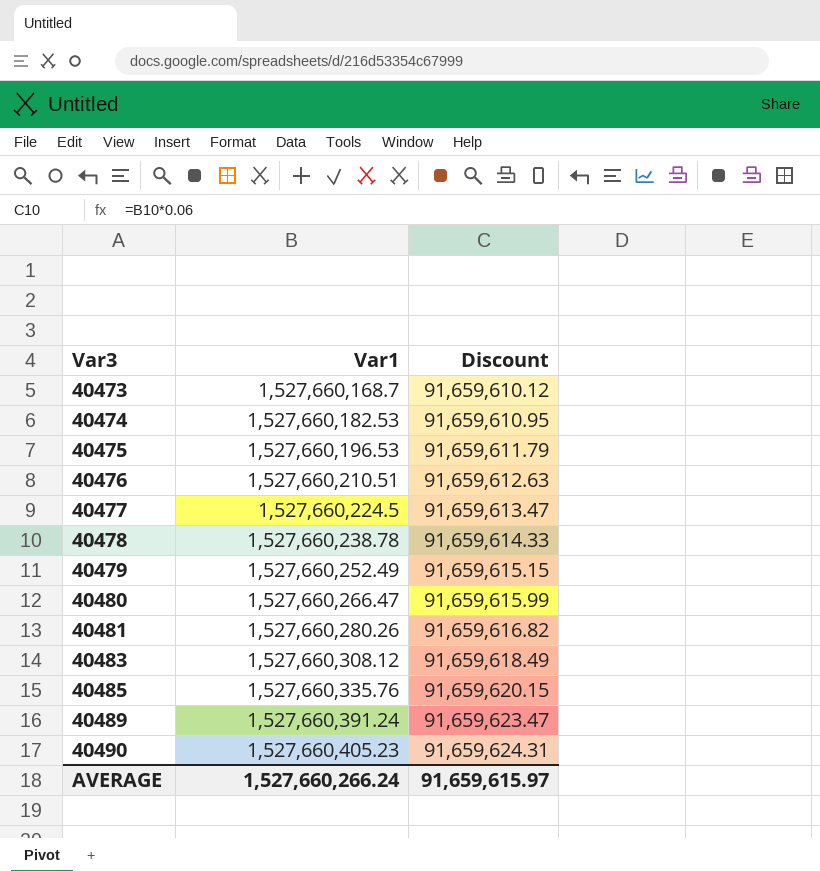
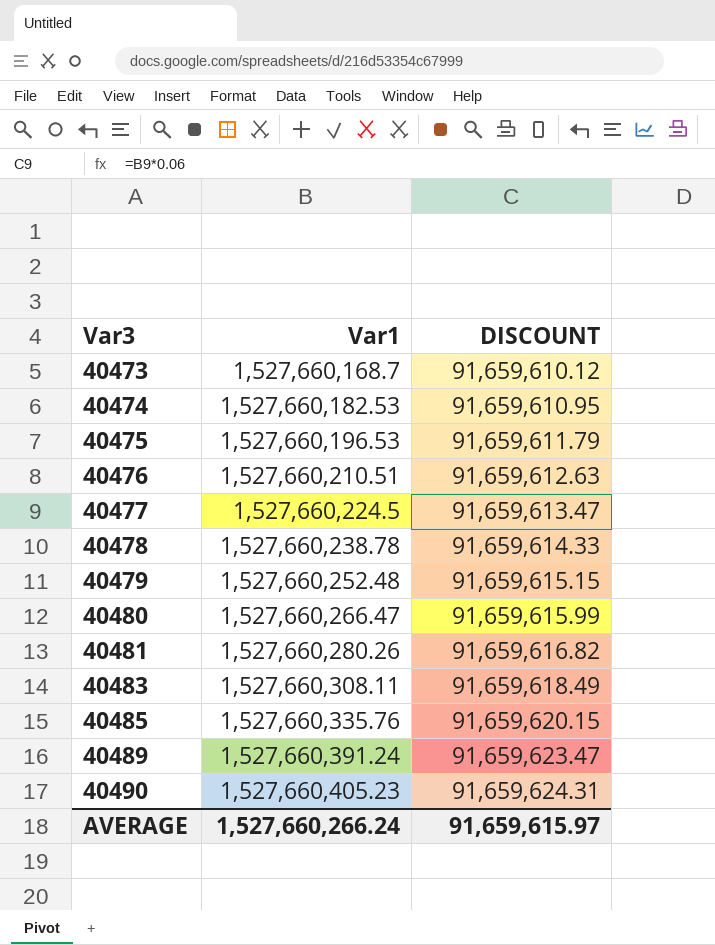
column name: Discount -> DISCOUNT
40479 | Var1: 1,527,660,252.49 -> 1,527,660,252.48
40483 | Var1: 1,527,660,308.12 -> 1,527,660,308.11

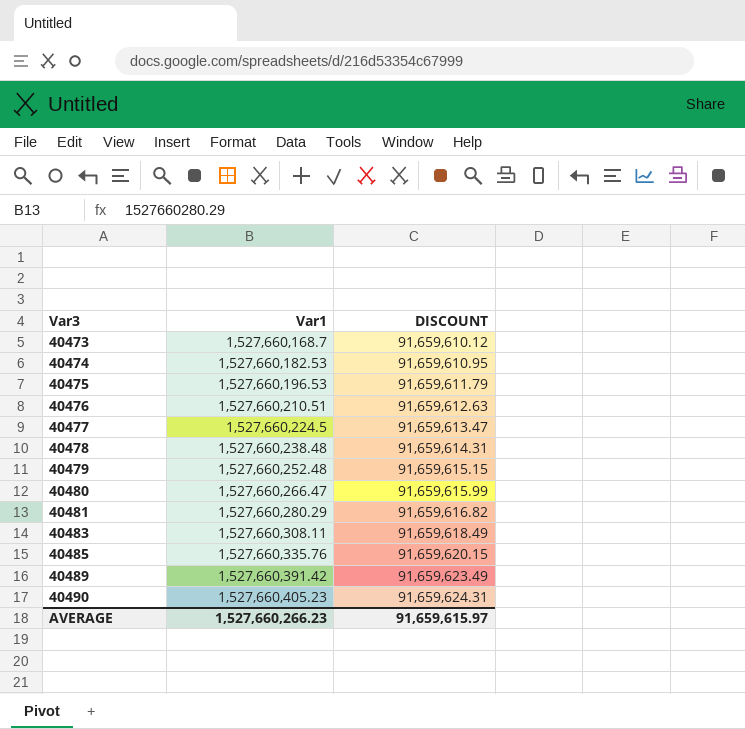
40478 | Var1: 1,527,660,238.78 -> 1,527,660,238.48
40478 | DISCOUNT: 91,659,614.33 -> 91,659,614.31
40481 | Var1: 1,527,660,280.26 -> 1,527,660,280.29
40489 | Var1: 1,527,660,391.24 -> 1,527,660,391.42
40489 | DISCOUNT: 91,659,623.47 -> 91,659,623.49
AVERAGE | Var1: 1,527,660,266.24 -> 1,527,660,266.23

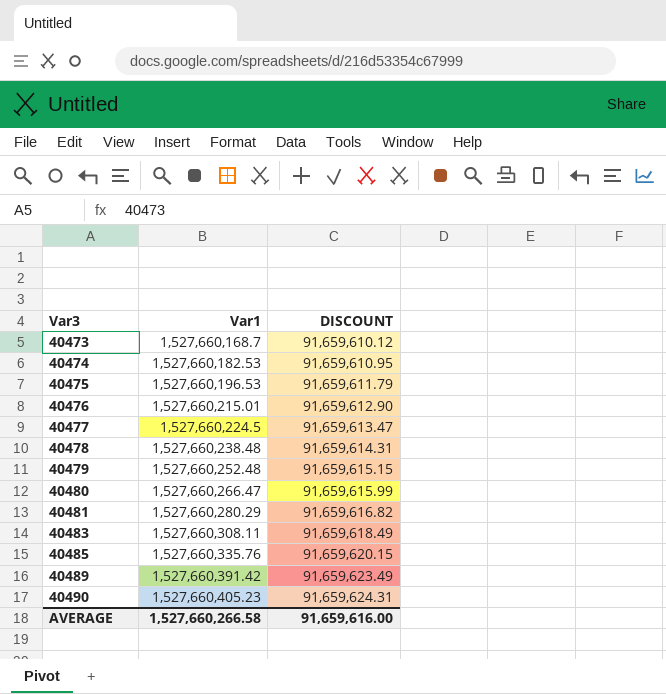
40476 | Var1: 1,527,660,210.51 -> 1,527,660,215.01
40476 | DISCOUNT: 91,659,612.63 -> 91,659,612.90
AVERAGE | Var1: 1,527,660,266.23 -> 1,527,660,266.58
AVERAGE | DISCOUNT: 91,659,615.97 -> 91,659,616.00

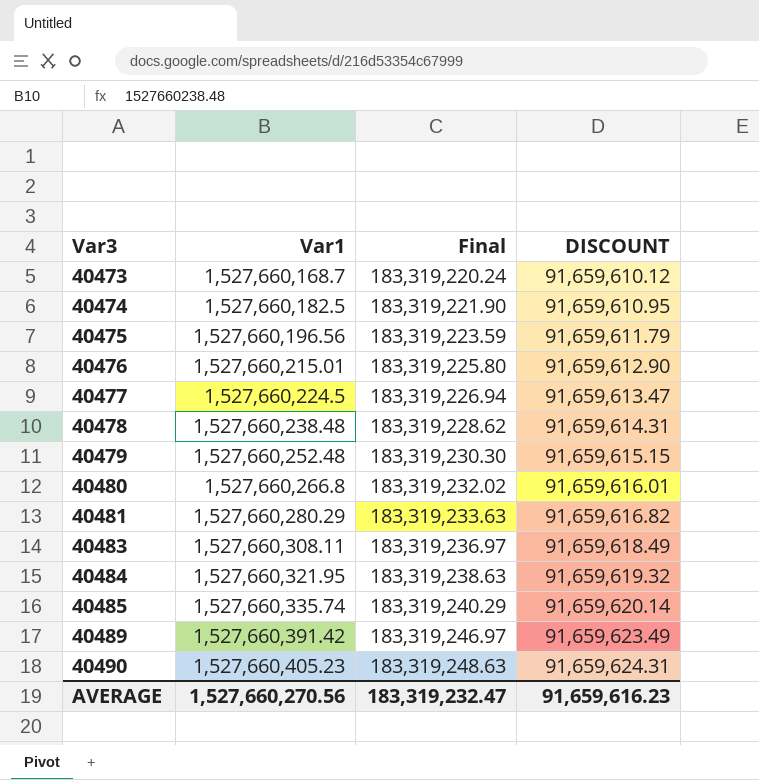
column Final | formula: none -> [Var1] * 0.12
40474 | Var1: 1,527,660,182.53 -> 1,527,660,182.5
40475 | Var1: 1,527,660,196.53 -> 1,527,660,196.56
40480 | Var1: 1,527,660,266.47 -> 1,527,660,266.8
40480 | DISCOUNT: 91,659,615.99 -> 91,659,616.01
row 40484: none -> 1,527,660,321.95 | 183,319,238.63 | 91,659,619.32
40485 | Var1: 1,527,660,335.76 -> 1,527,660,335.74
40485 | DISCOUNT: 91,659,620.15 -> 91,659,620.14
AVERAGE | Var1: 1,527,660,266.58 -> 1,527,660,270.56
AVERAGE | DISCOUNT: 91,659,616.00 -> 91,659,616.23

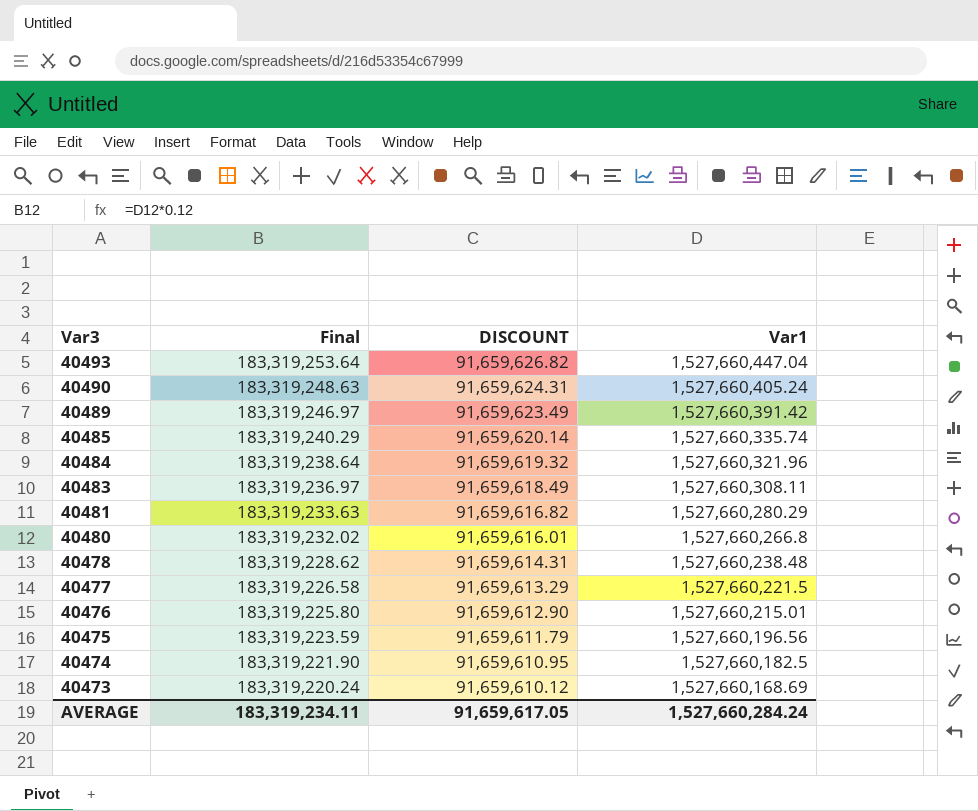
row order: Var3 ascending -> Var3 descending
column Var1 | position: 2 -> 4
row 40479: 1,527,660,252.48 | 183,319,230.30 | 91,659,615.15 -> none
row 40493: none -> 183,319,253.64 | 91,659,626.82 | 1,527,660,447.04
40490 | Var1: 1,527,660,405.23 -> 1,527,660,405.24
40484 | Final: 183,319,238.63 -> 183,319,238.64
40484 | Var1: 1,527,660,321.95 -> 1,527,660,321.96
40477 | Final: 183,319,226.94 -> 183,319,226.58
40477 | DISCOUNT: 91,659,613.47 -> 91,659,613.29
40477 | Var1: 1,527,660,224.5 -> 1,527,660,221.5
40473 | Var1: 1,527,660,168.7 -> 1,527,660,168.69
AVERAGE | Final: 183,319,232.47 -> 183,319,234.11
AVERAGE | DISCOUNT: 91,659,616.23 -> 91,659,617.05
AVERAGE | Var1: 1,527,660,270.56 -> 1,527,660,284.24

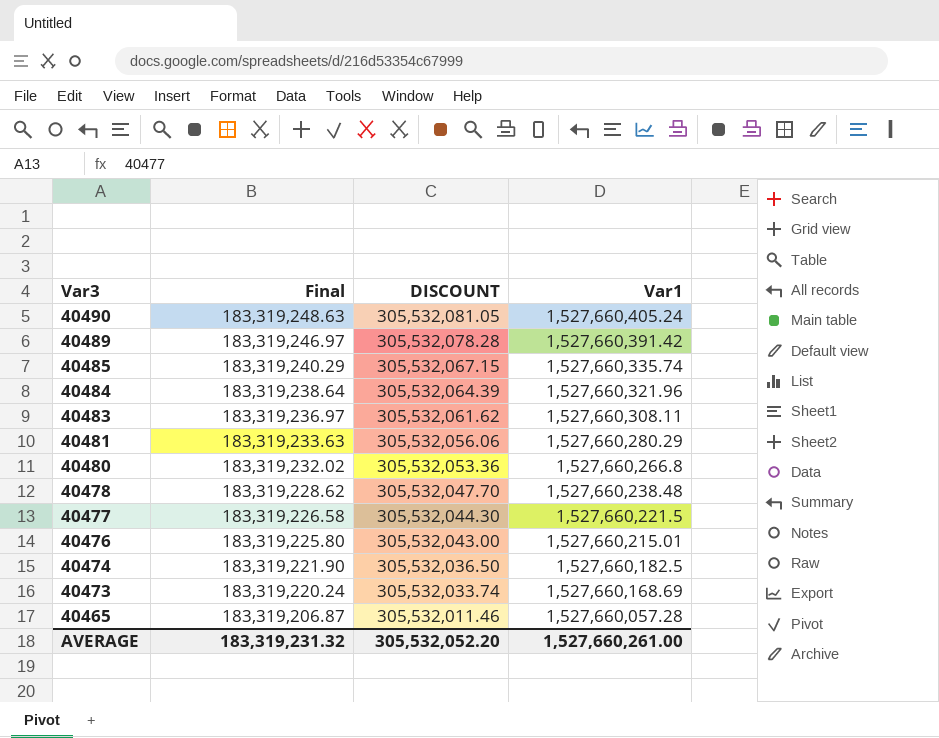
column DISCOUNT | formula: [Var1] * 0.06 -> [Var1] * 0.2
row 40493: 183,319,253.64 | 91,659,626.82 | 1,527,660,447.04 -> none
row 40475: 183,319,223.59 | 91,659,611.79 | 1,527,660,196.56 -> none
row 40465: none -> 183,319,206.87 | 305,532,011.46 | 1,527,660,057.28
AVERAGE | Final: 183,319,234.11 -> 183,319,231.32
AVERAGE | DISCOUNT: 91,659,617.05 -> 305,532,052.20
AVERAGE | Var1: 1,527,660,284.24 -> 1,527,660,261.00

